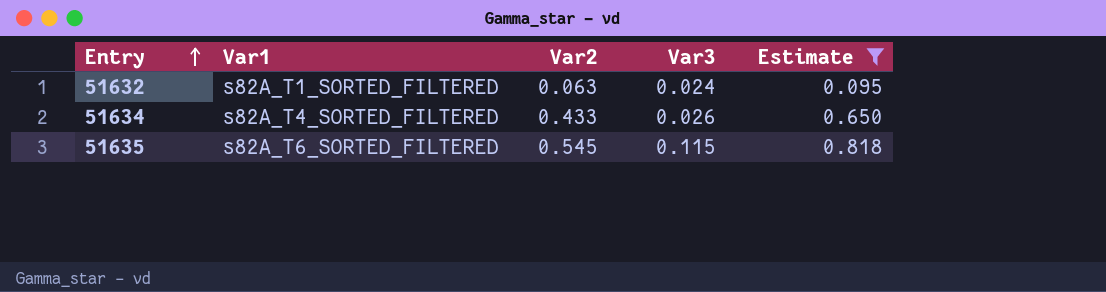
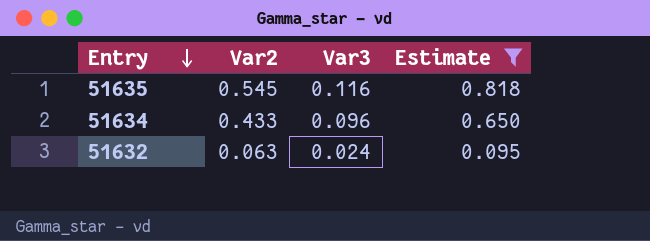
row order: Entry ascending -> Entry descending
column Var1 | position: 2 -> none
51635 | Var3: 0.115 -> 0.116
51634 | Var3: 0.026 -> 0.096

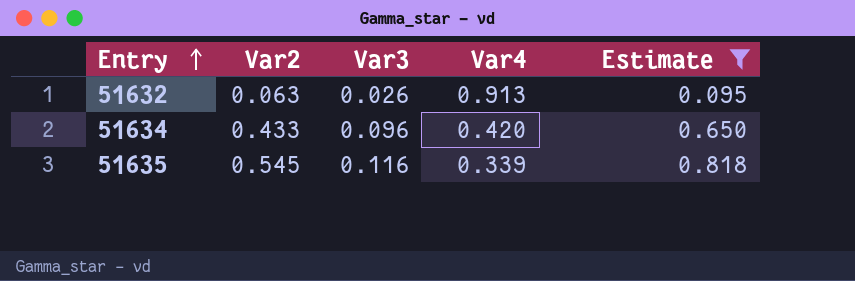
row order: Entry descending -> Entry ascending
column Var4 | position: none -> 4
51632 | Var3: 0.024 -> 0.026

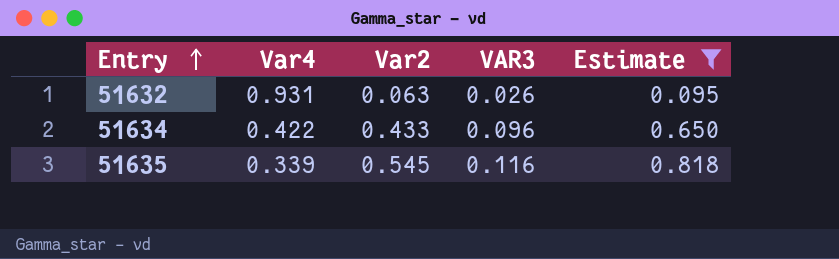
column Var4 | position: 4 -> 2
column name: Var3 -> VAR3
51632 | Var4: 0.913 -> 0.931
51634 | Var4: 0.420 -> 0.422

